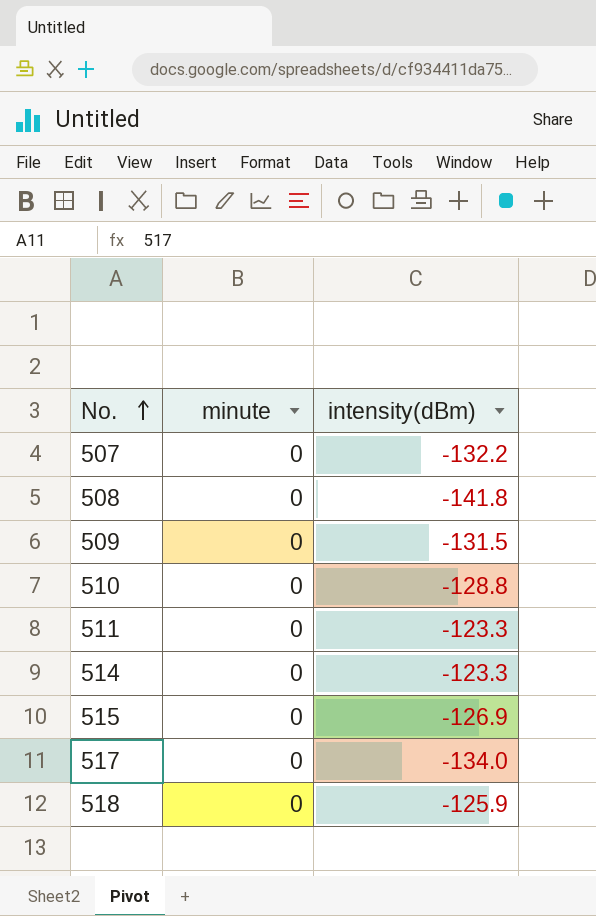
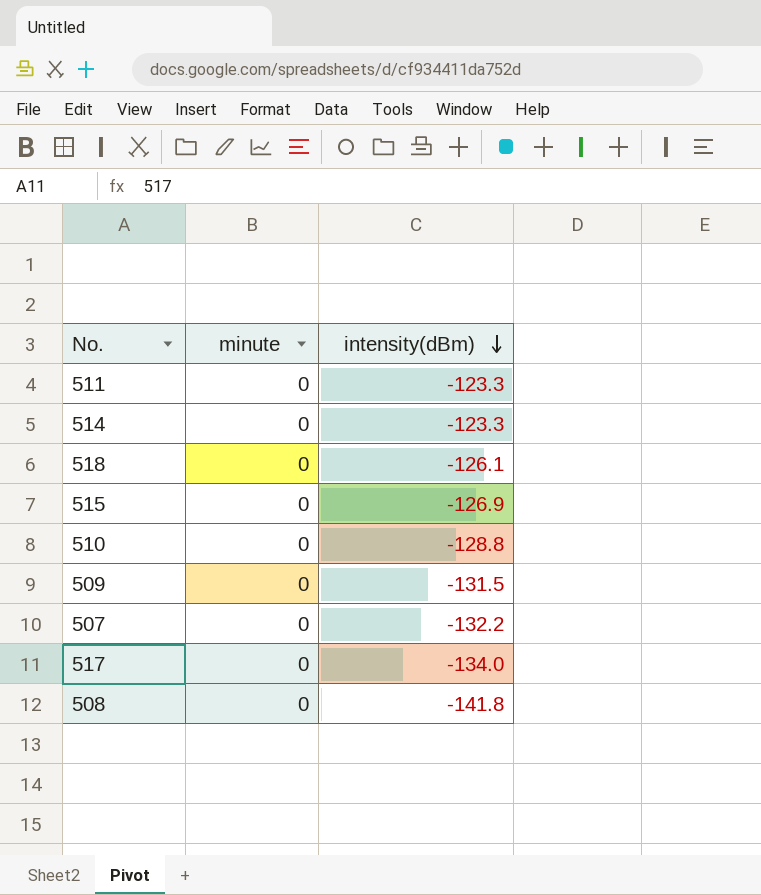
row order: No. ascending -> intensity(dBm) descending
518 | intensity(dBm): -125.9 -> -126.1

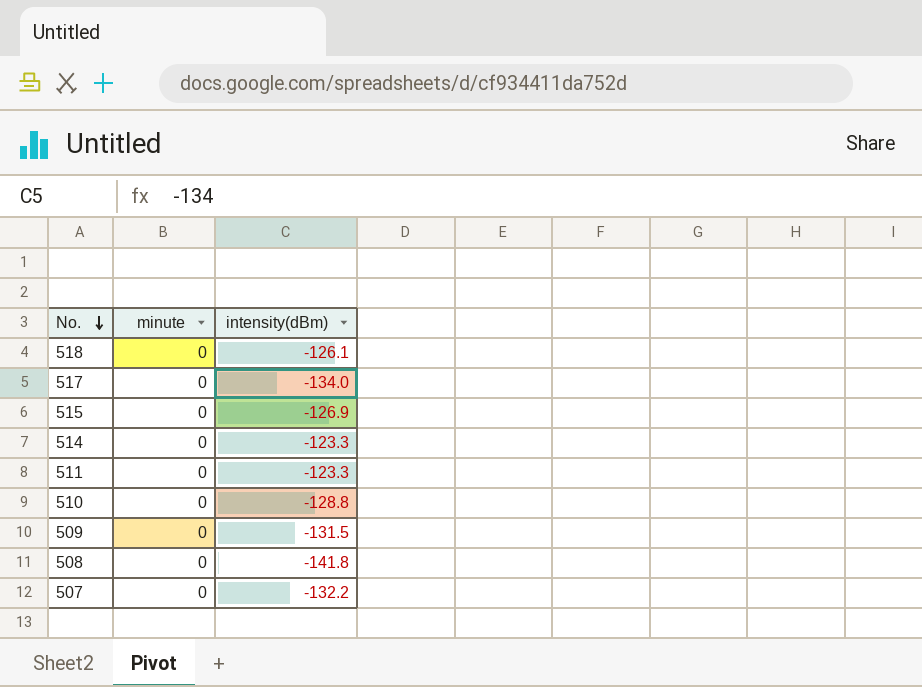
row order: intensity(dBm) descending -> No. descending

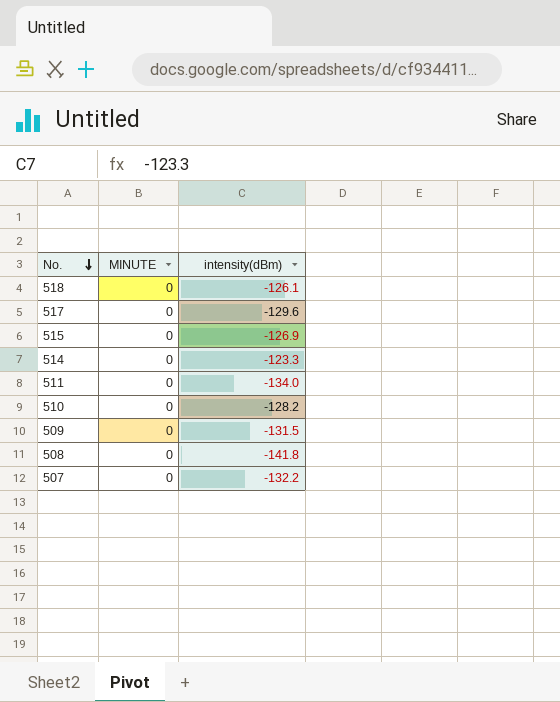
column name: minute -> MINUTE
517 | intensity(dBm): -134.0 -> -129.6
511 | intensity(dBm): -123.3 -> -134.0
510 | intensity(dBm): -128.8 -> -128.2

